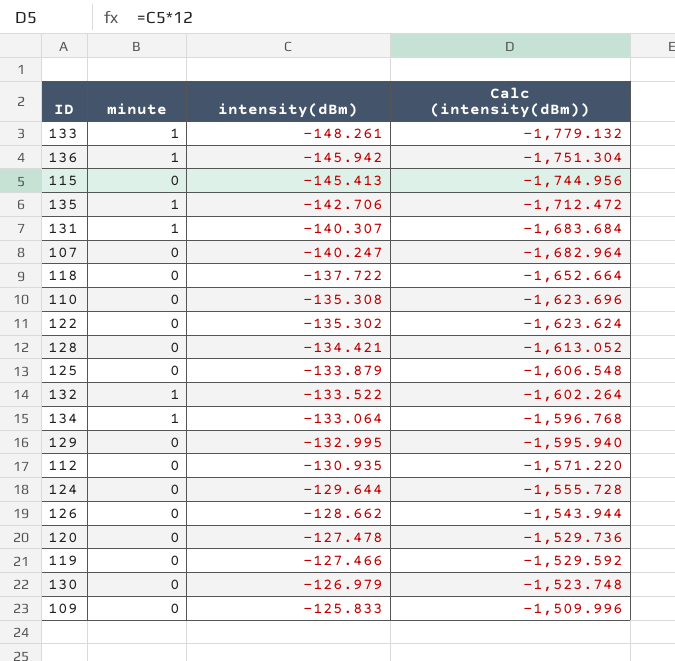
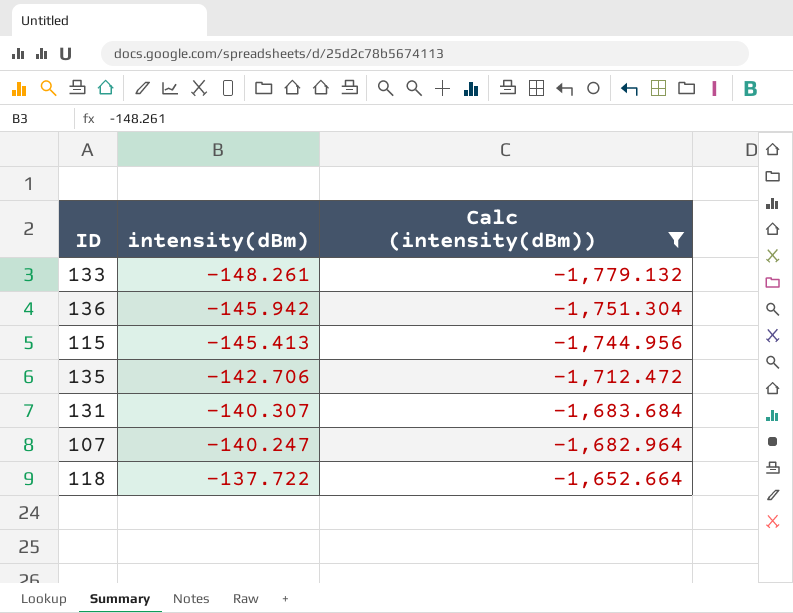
filter: none -> Calc (intensity(dBm)) <= -1,652.664
column minute | position: 2 -> none

